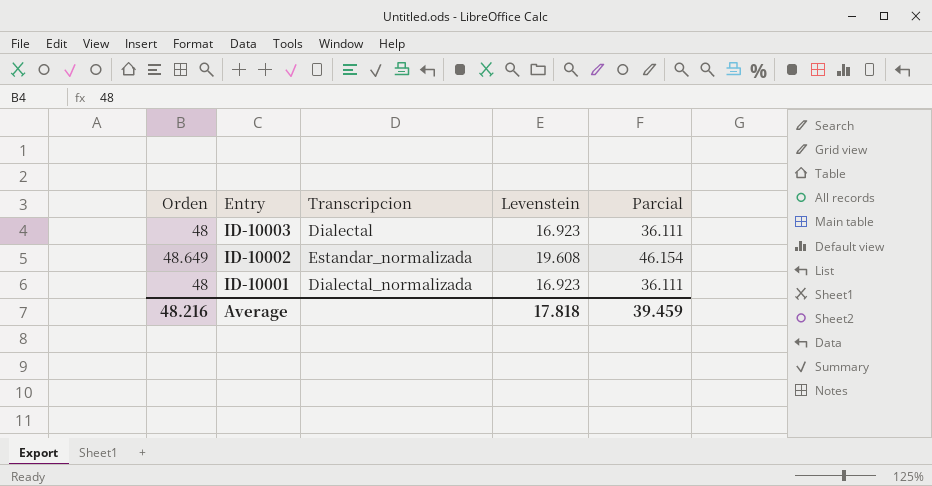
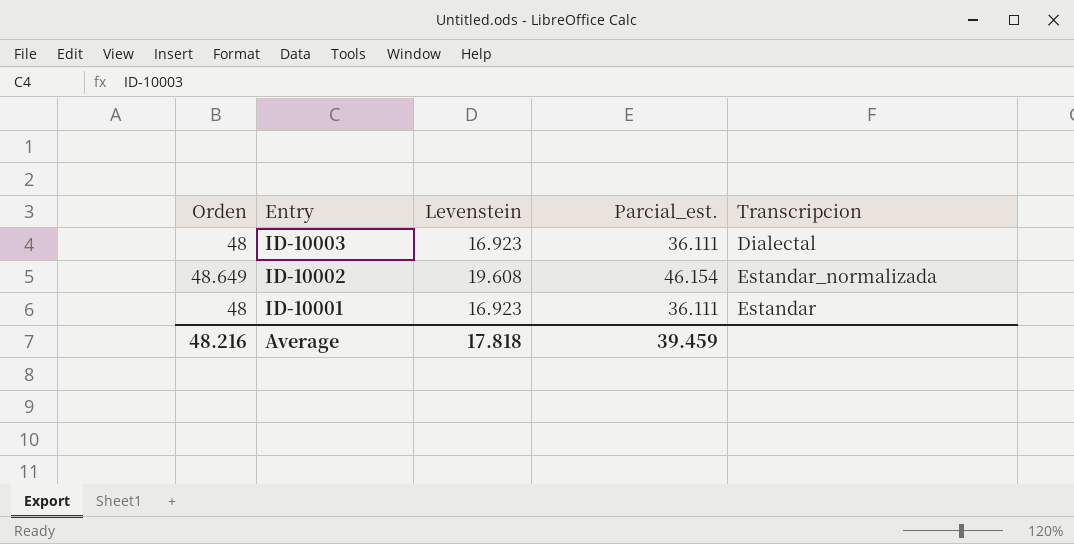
column name: Parcial -> Parcial_est.
column Transcripcion | position: 3 -> 5
ID-10001 | Transcripcion: Dialectal_normalizada -> Estandar

